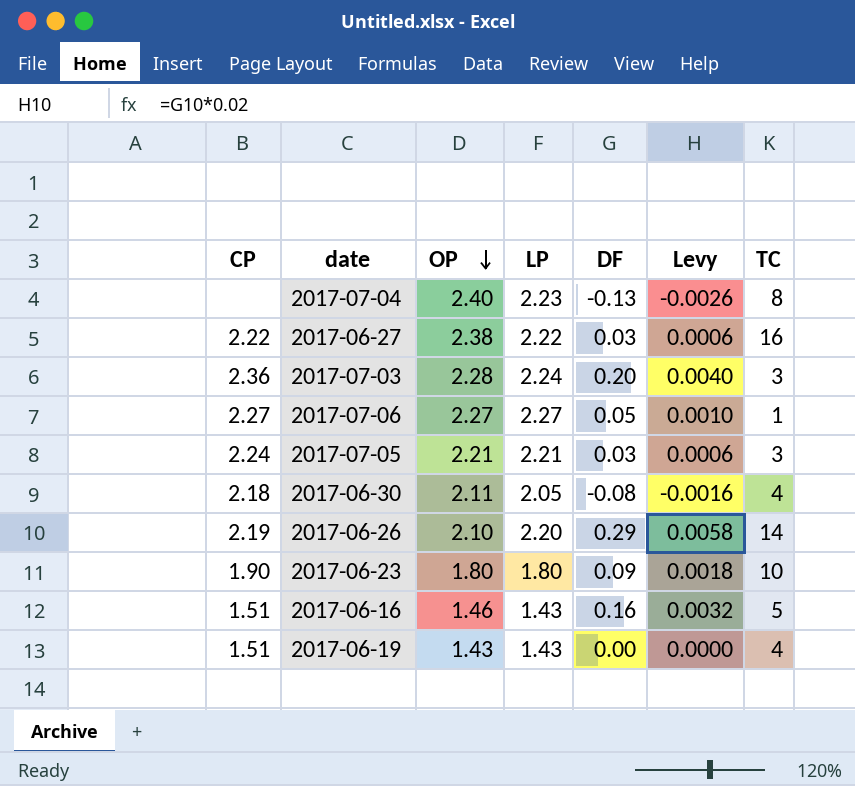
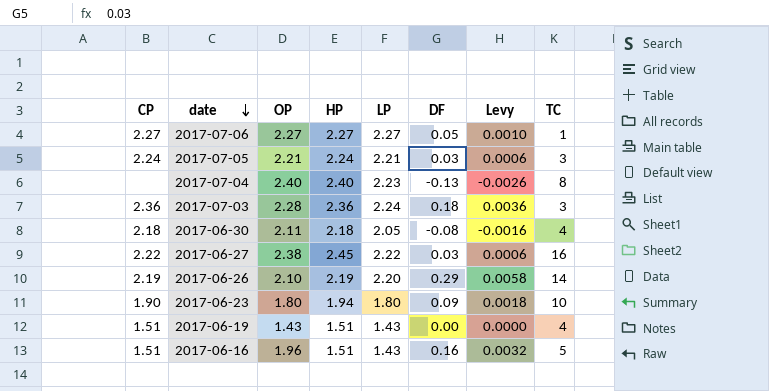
row order: OP descending -> date descending
column HP | position: none -> 4
2017-07-03 | DF: 0.20 -> 0.18
2017-07-03 | Levy: 0.0040 -> 0.0036
2017-06-16 | OP: 1.46 -> 1.96

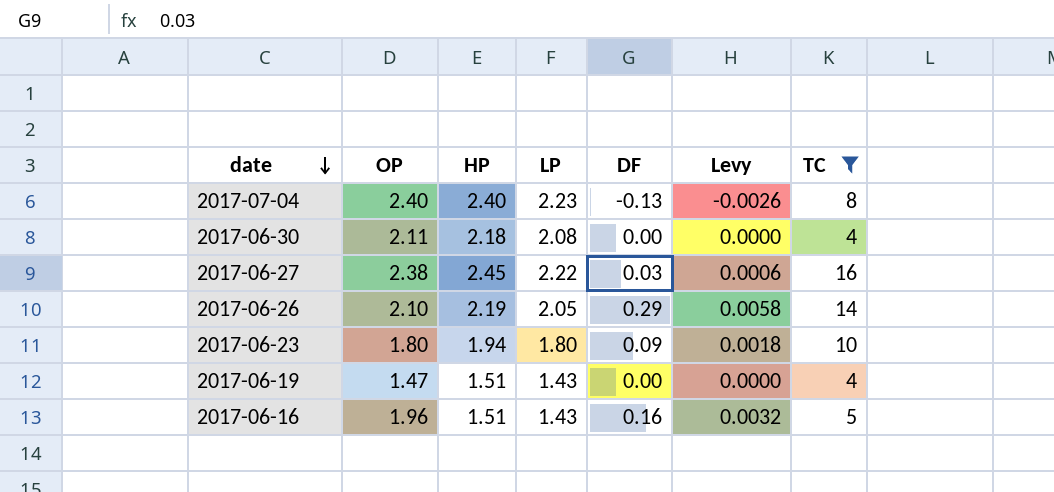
filter: none -> TC >= 4
column CP | position: 1 -> none
2017-06-30 | LP: 2.05 -> 2.08
2017-06-30 | DF: -0.08 -> 0.00
2017-06-30 | Levy: -0.0016 -> 0.0000
2017-06-26 | LP: 2.20 -> 2.05
2017-06-19 | OP: 1.43 -> 1.47

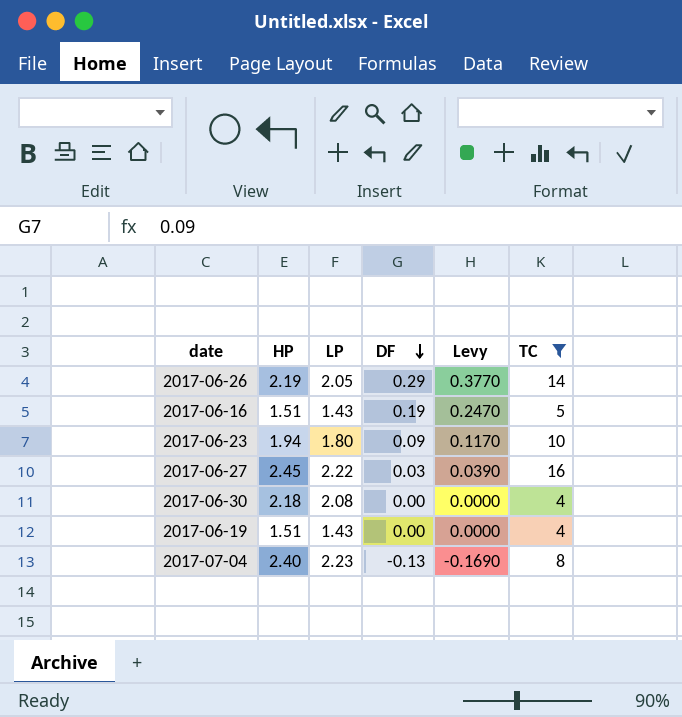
row order: date descending -> DF descending
column OP | position: 2 -> none
column Levy | formula: [DF] * 0.02 -> [DF] * 1.3
2017-06-16 | DF: 0.16 -> 0.19

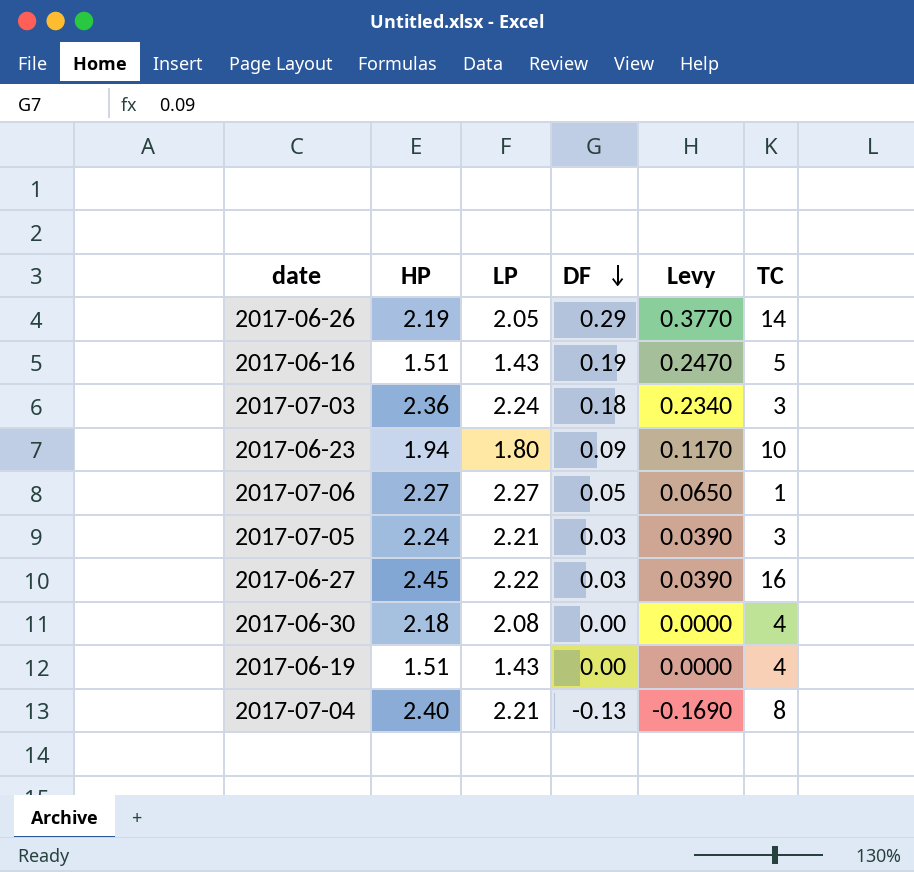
filter: TC >= 4 -> none
2017-07-04 | LP: 2.23 -> 2.21

